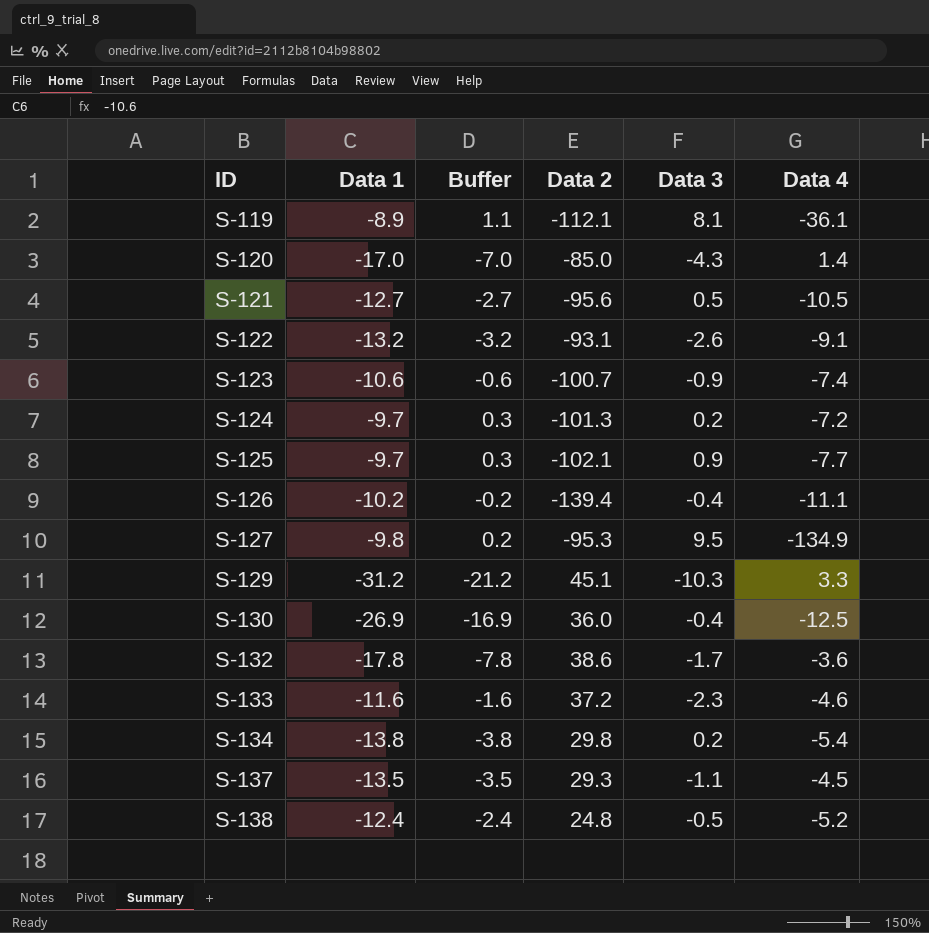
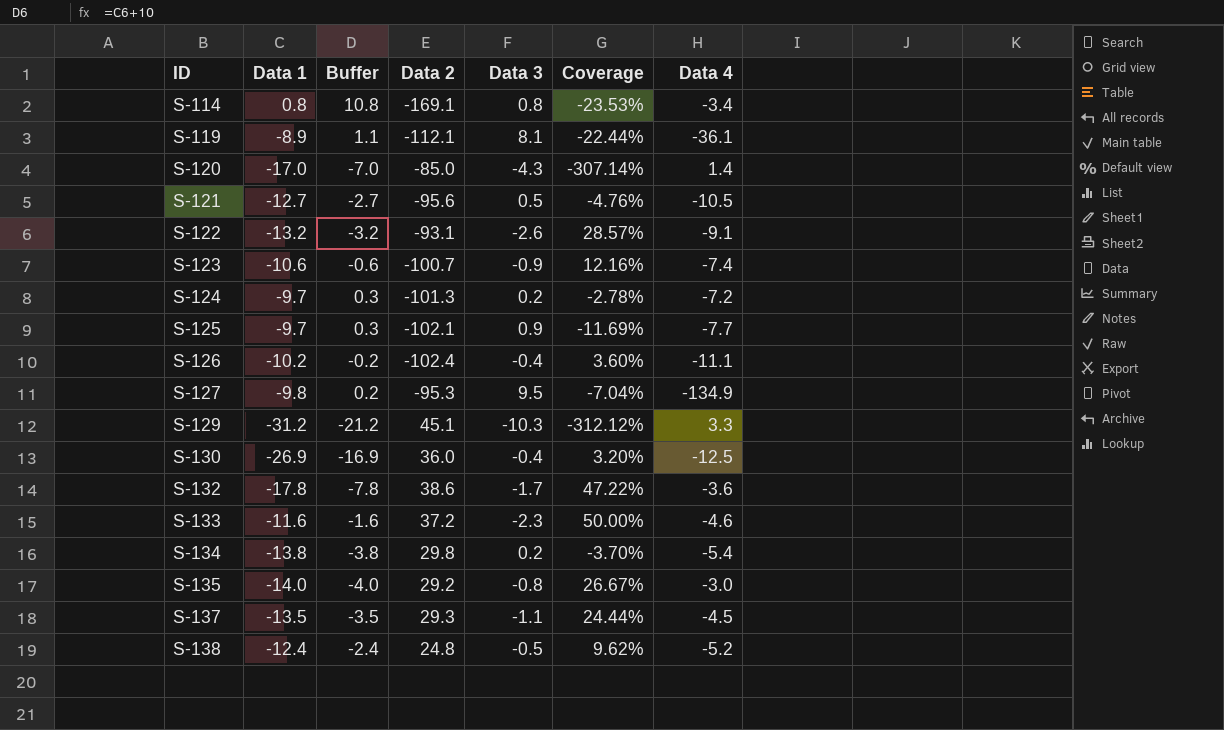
column Coverage | formula: none -> [Data 3] / [Data 4]
row S-114: none -> 0.8 | 10.8 | -169.1 | 0.8 | -23.53% | -3.4
S-126 | Data 2: -139.4 -> -102.4
row S-135: none -> -14.0 | -4.0 | 29.2 | -0.8 | 26.67% | -3.0

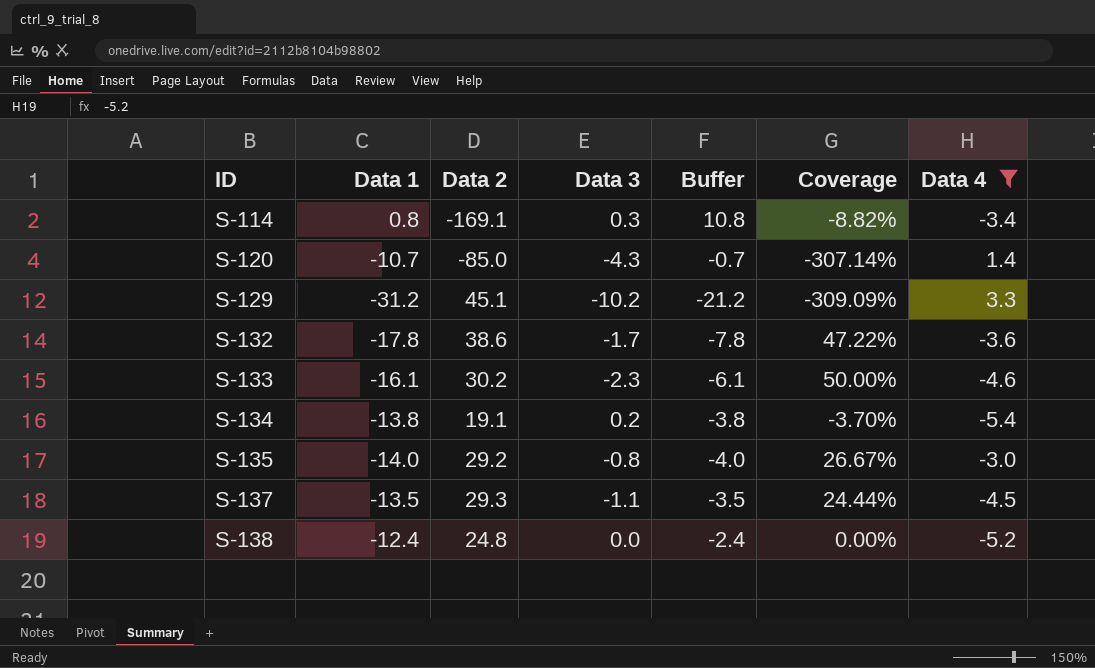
filter: none -> Data 4 >= -5.4
column Buffer | position: 3 -> 5
S-114 | Data 3: 0.8 -> 0.3
S-114 | Coverage: -23.53% -> -8.82%
S-120 | Data 1: -17.0 -> -10.7
S-120 | Buffer: -7.0 -> -0.7
S-129 | Data 3: -10.3 -> -10.2
S-129 | Coverage: -312.12% -> -309.09%
S-133 | Data 1: -11.6 -> -16.1
S-133 | Data 2: 37.2 -> 30.2
S-133 | Buffer: -1.6 -> -6.1
S-134 | Data 2: 29.8 -> 19.1
S-138 | Data 3: -0.5 -> 0.0
S-138 | Coverage: 9.62% -> 0.00%

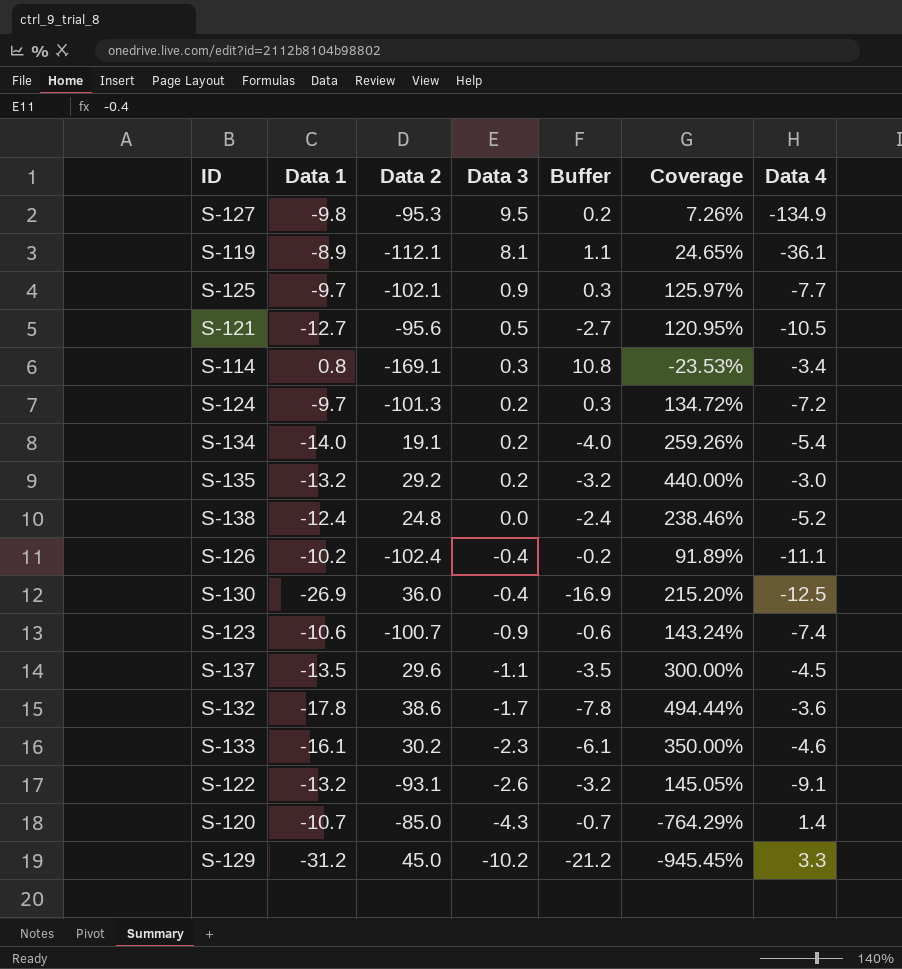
filter: Data 4 >= -5.4 -> none
row order: ID ascending -> Data 3 descending
column Coverage | formula: [Data 3] / [Data 4] -> [Data 1] / [Data 4]
S-134 | Data 1: -13.8 -> -14.0
S-134 | Buffer: -3.8 -> -4.0
S-135 | Data 1: -14.0 -> -13.2
S-135 | Data 3: -0.8 -> 0.2
S-135 | Buffer: -4.0 -> -3.2
S-137 | Data 2: 29.3 -> 29.6
S-129 | Data 2: 45.1 -> 45.0

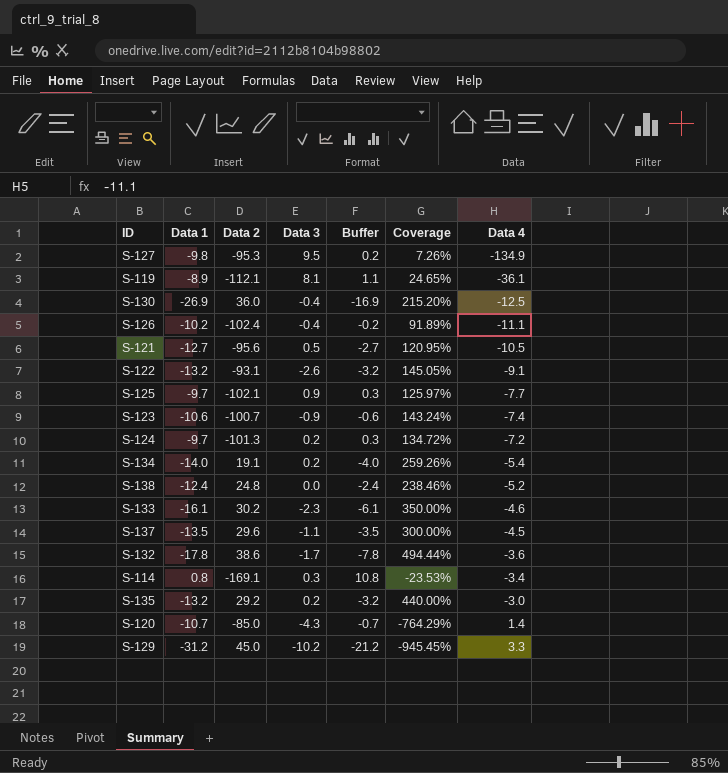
row order: Data 3 descending -> Data 4 ascending

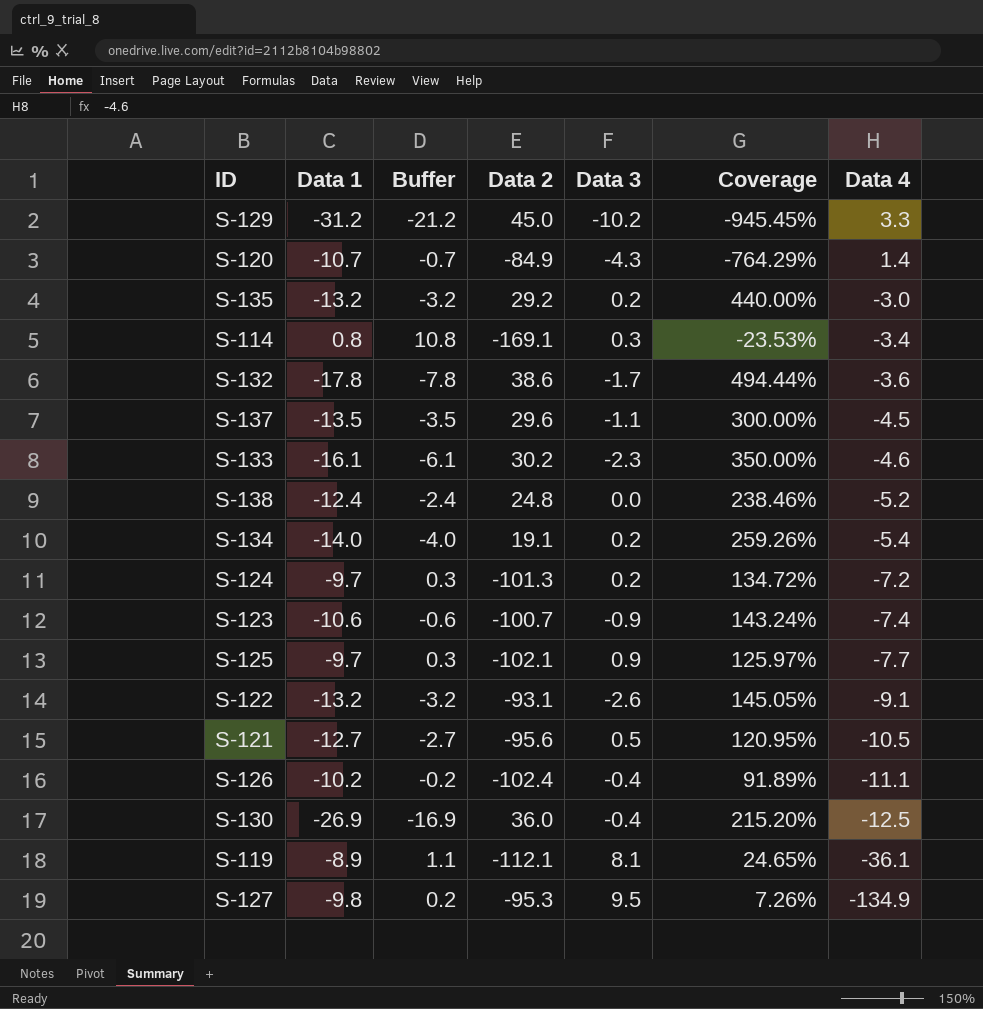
row order: Data 4 ascending -> Data 4 descending
column Buffer | position: 5 -> 3
S-120 | Data 2: -85.0 -> -84.9

